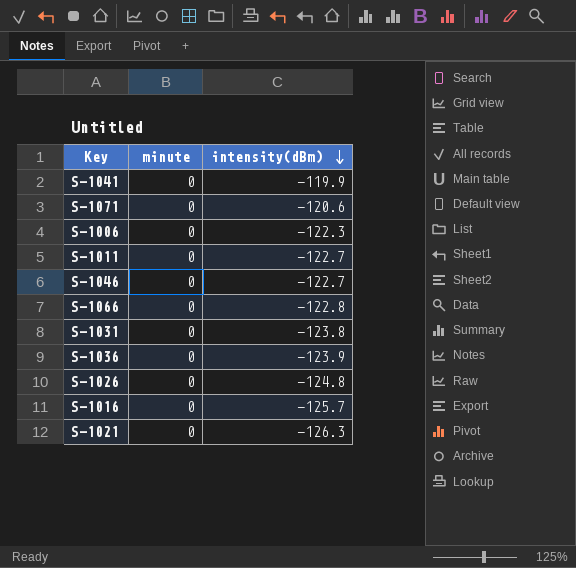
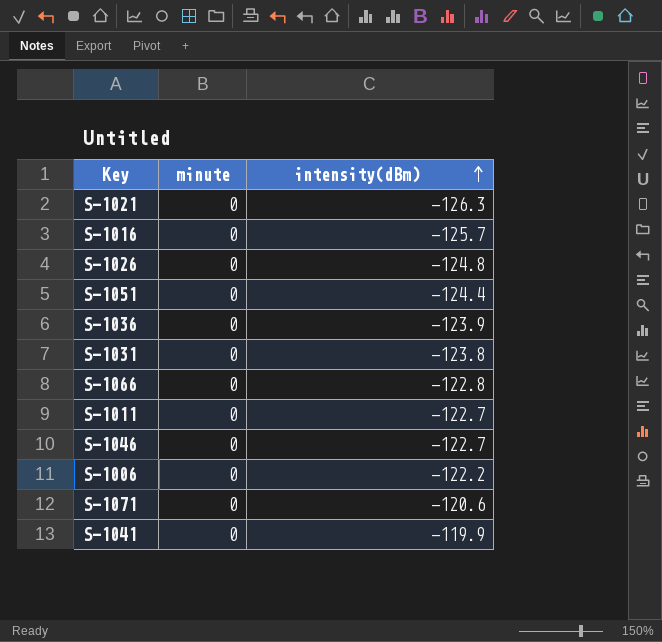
row order: intensity(dBm) descending -> intensity(dBm) ascending
row S-1051: none -> 0 | -124.4
S-1006 | intensity(dBm): -122.3 -> -122.2

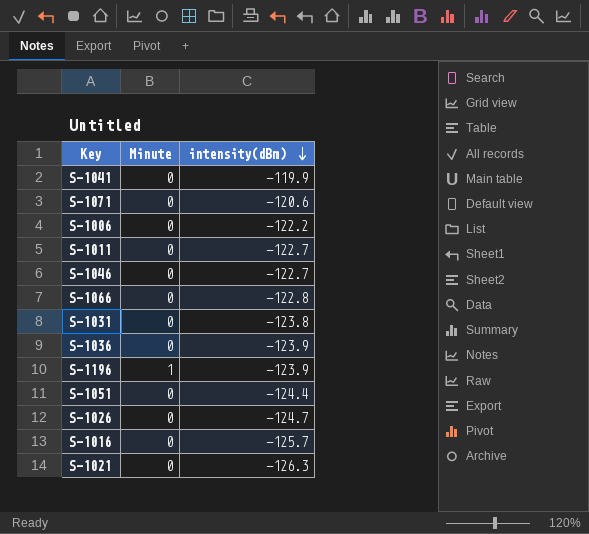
row order: intensity(dBm) ascending -> intensity(dBm) descending
column name: minute -> Minute
row S-1196: none -> 1 | -123.9
S-1026 | intensity(dBm): -124.8 -> -124.7

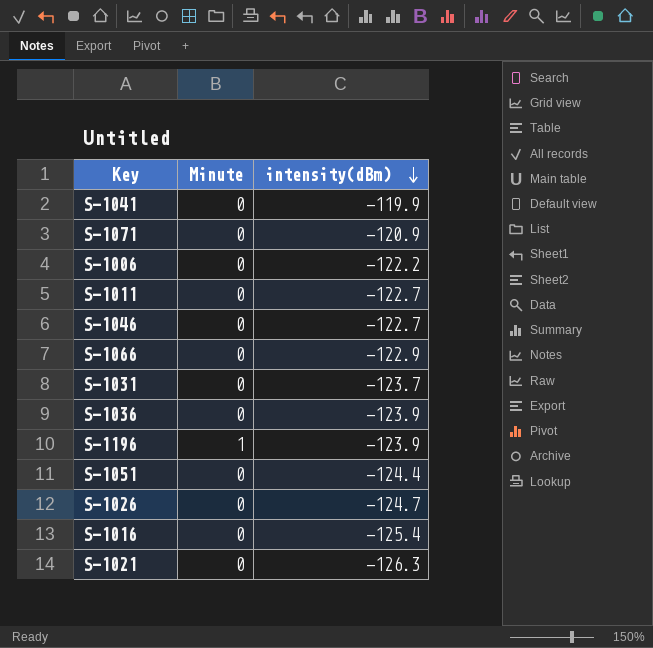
S-1071 | intensity(dBm): -120.6 -> -120.9
S-1066 | intensity(dBm): -122.8 -> -122.9
S-1031 | intensity(dBm): -123.8 -> -123.7
S-1016 | intensity(dBm): -125.7 -> -125.4

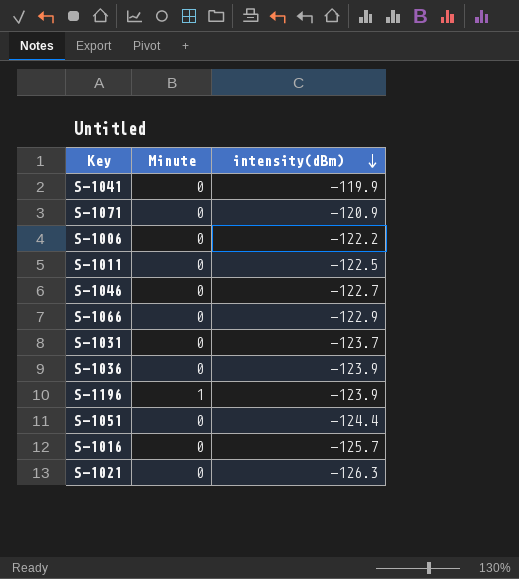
row S-1026: 0 | -124.7 -> none
S-1011 | intensity(dBm): -122.7 -> -122.5
S-1016 | intensity(dBm): -125.4 -> -125.7

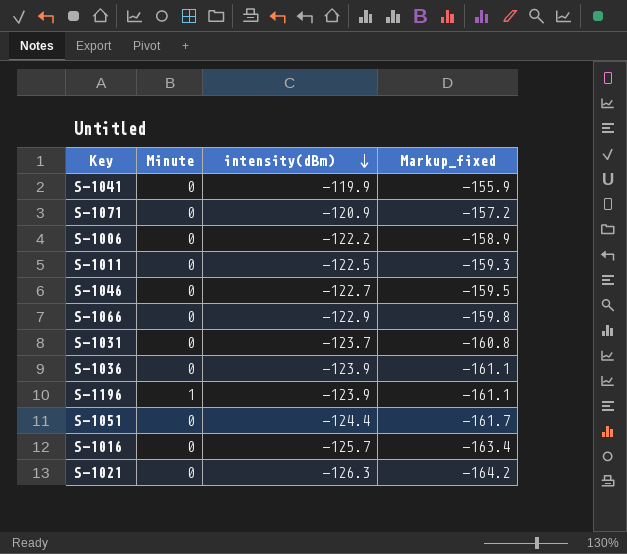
column Markup_fixed | formula: none -> [intensity(dBm)] * 1.3

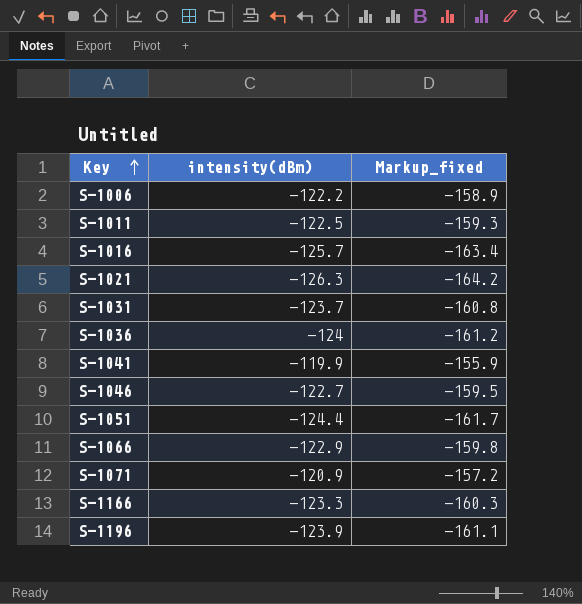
row order: intensity(dBm) descending -> Key ascending
column Minute | position: 2 -> none
S-1036 | intensity(dBm): -123.9 -> -124
S-1036 | Markup_fixed: -161.1 -> -161.2
row S-1166: none -> -123.3 | -160.3

